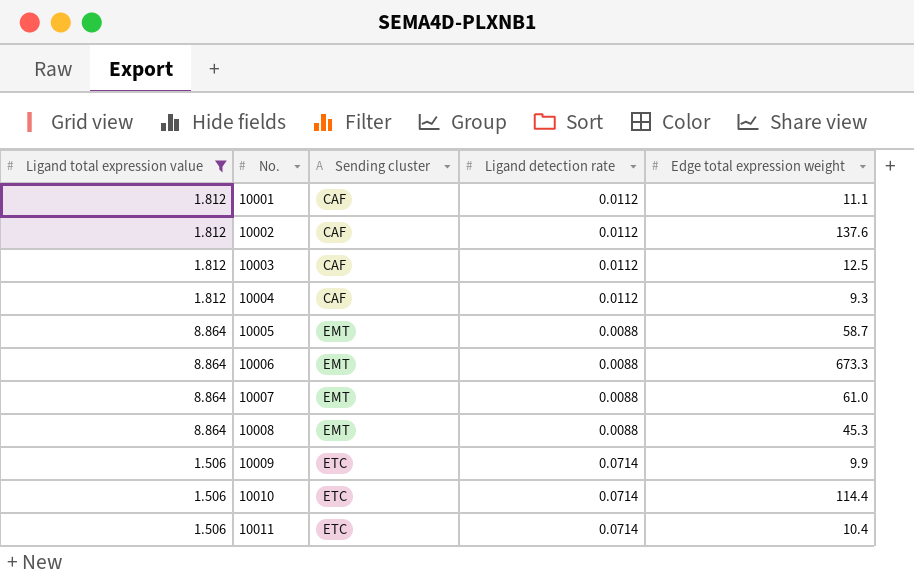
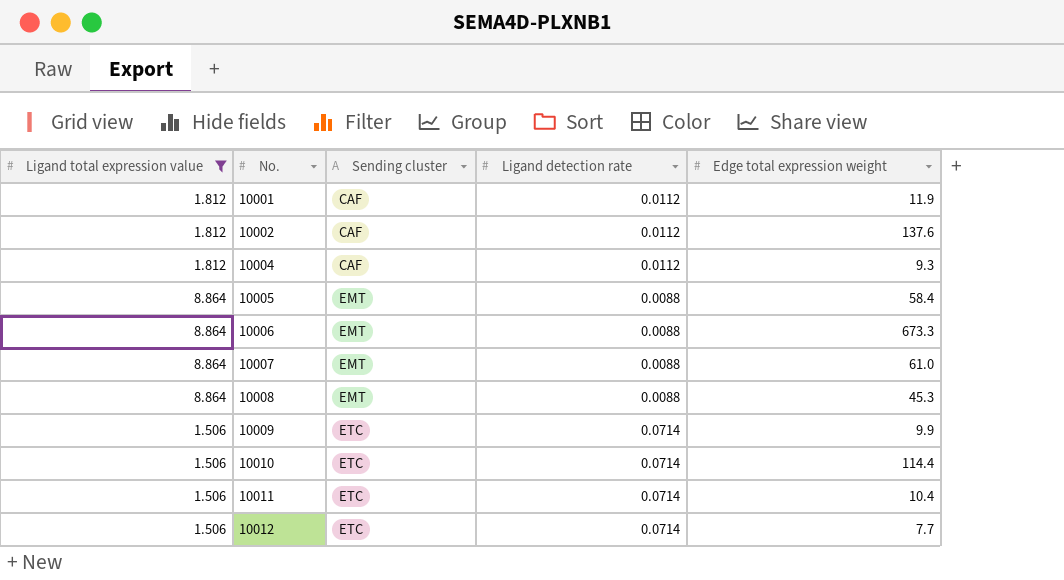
row 10003: 1.812 | CAF | 0.0112 | 12.5 -> none
10001 | Edge total expression weight: 11.1 -> 11.9
10005 | Edge total expression weight: 58.7 -> 58.4
row 10012: none -> 1.506 | ETC | 0.0714 | 7.7

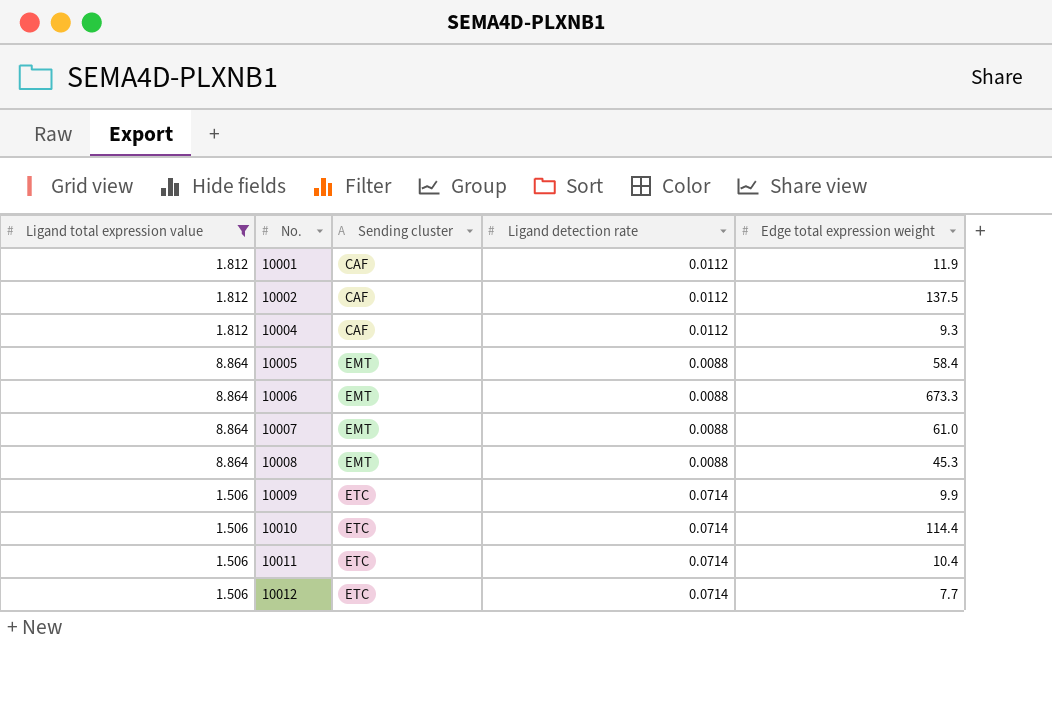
10002 | Edge total expression weight: 137.6 -> 137.5

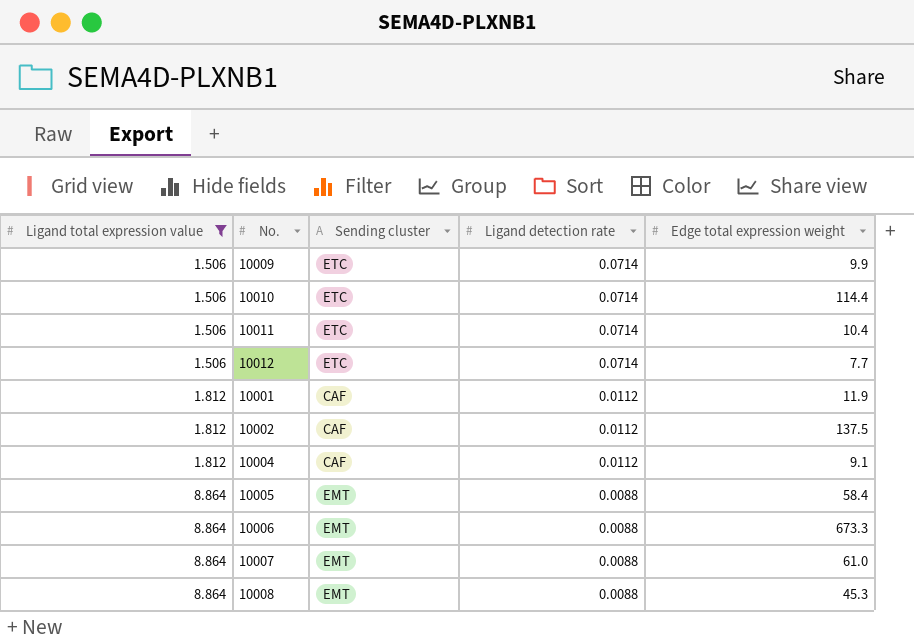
row order: No. ascending -> Ligand total expression value ascending
10004 | Edge total expression weight: 9.3 -> 9.1

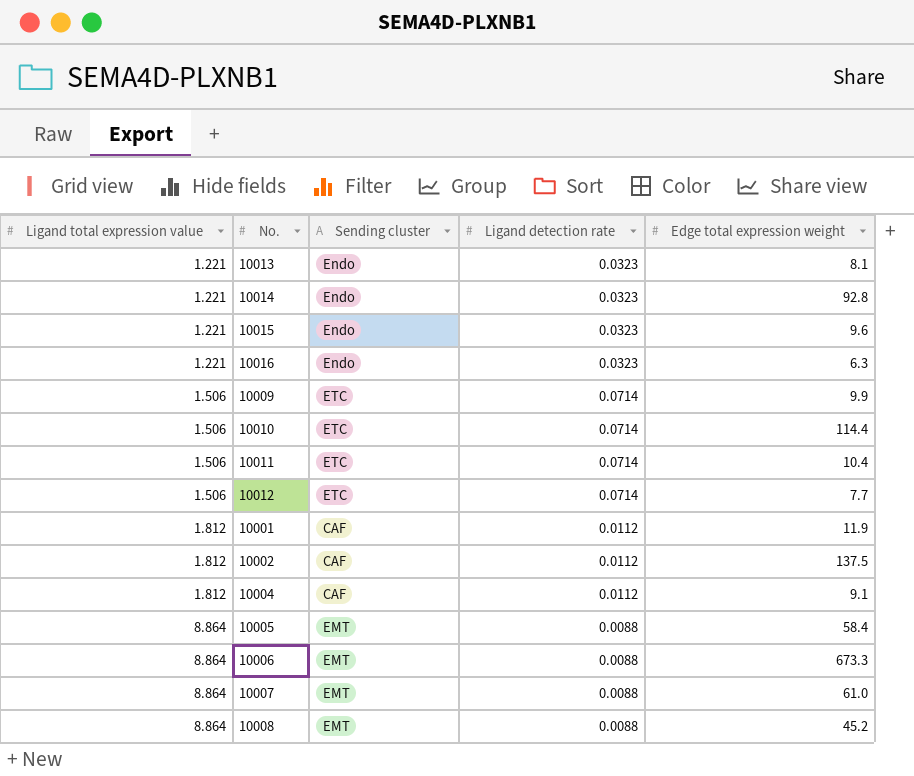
filter: Ligand total expression value != 1.221 -> none
10008 | Edge total expression weight: 45.3 -> 45.2

